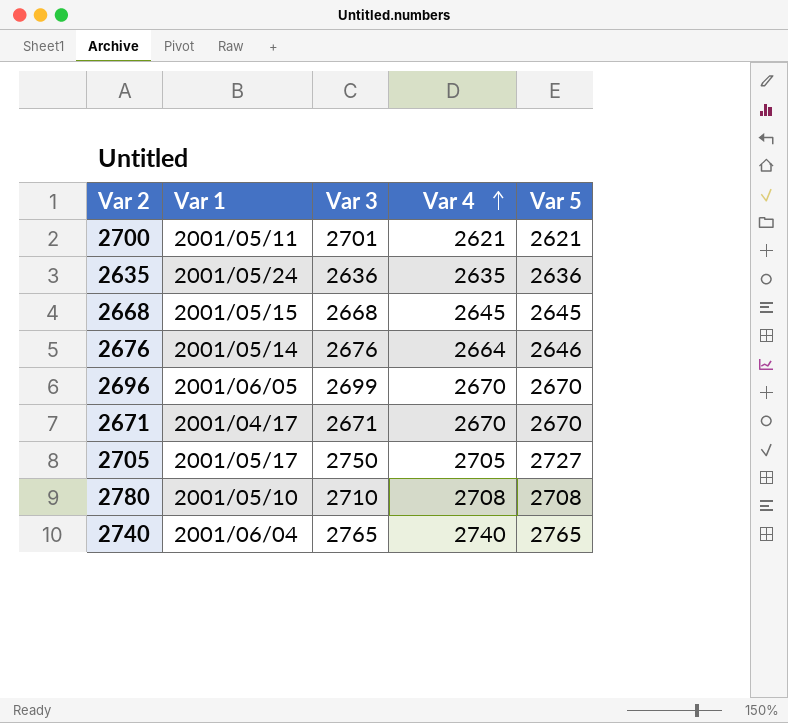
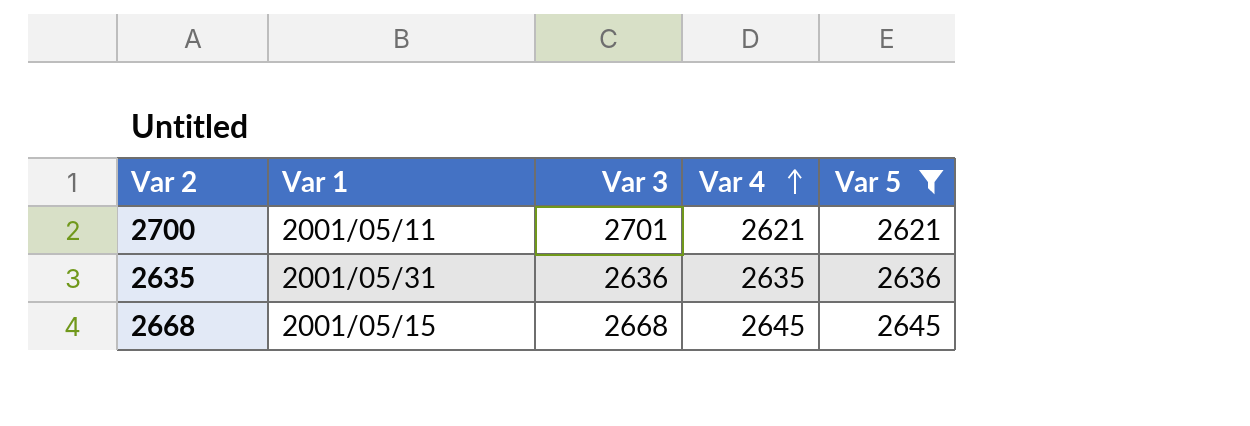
filter: none -> Var 5 <= 2645
2635 | Var 1: 2001/05/24 -> 2001/05/31

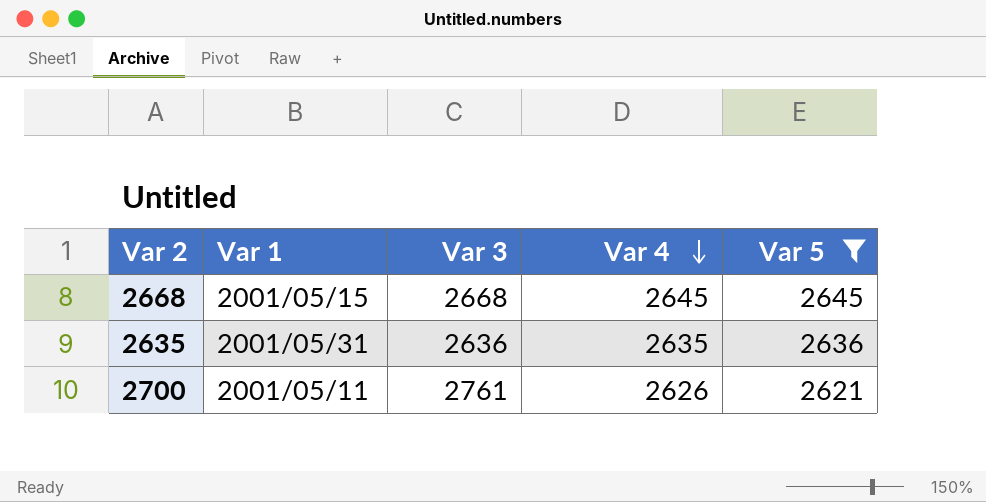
row order: Var 4 ascending -> Var 4 descending
2700 | Var 3: 2701 -> 2761
2700 | Var 4: 2621 -> 2626

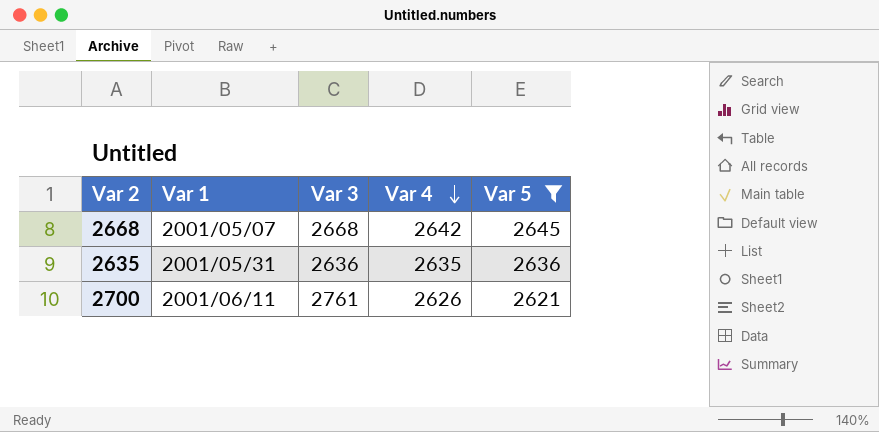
2668 | Var 1: 2001/05/15 -> 2001/05/07
2668 | Var 4: 2645 -> 2642
2700 | Var 1: 2001/05/11 -> 2001/06/11

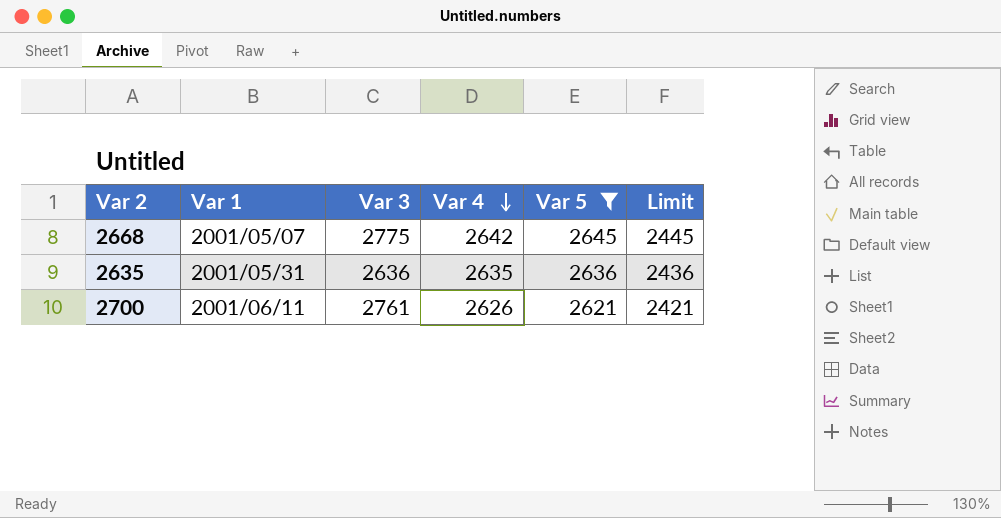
column Limit | formula: none -> [Var 5] - 200
2668 | Var 3: 2668 -> 2775

